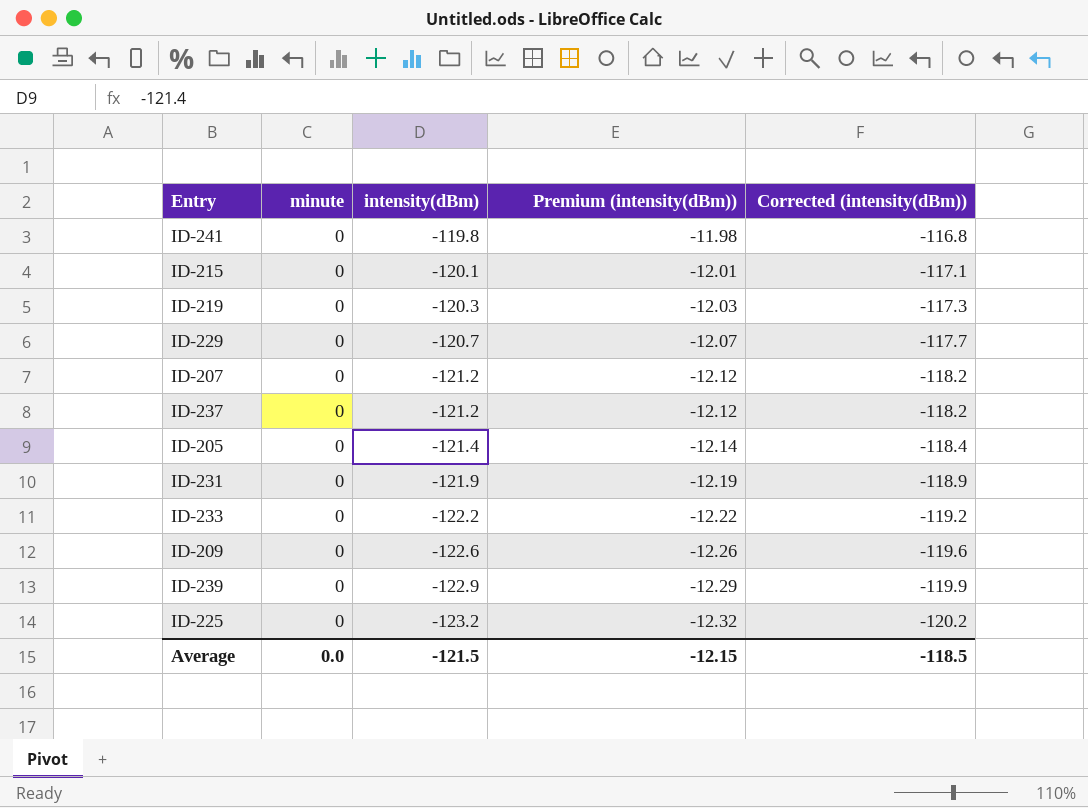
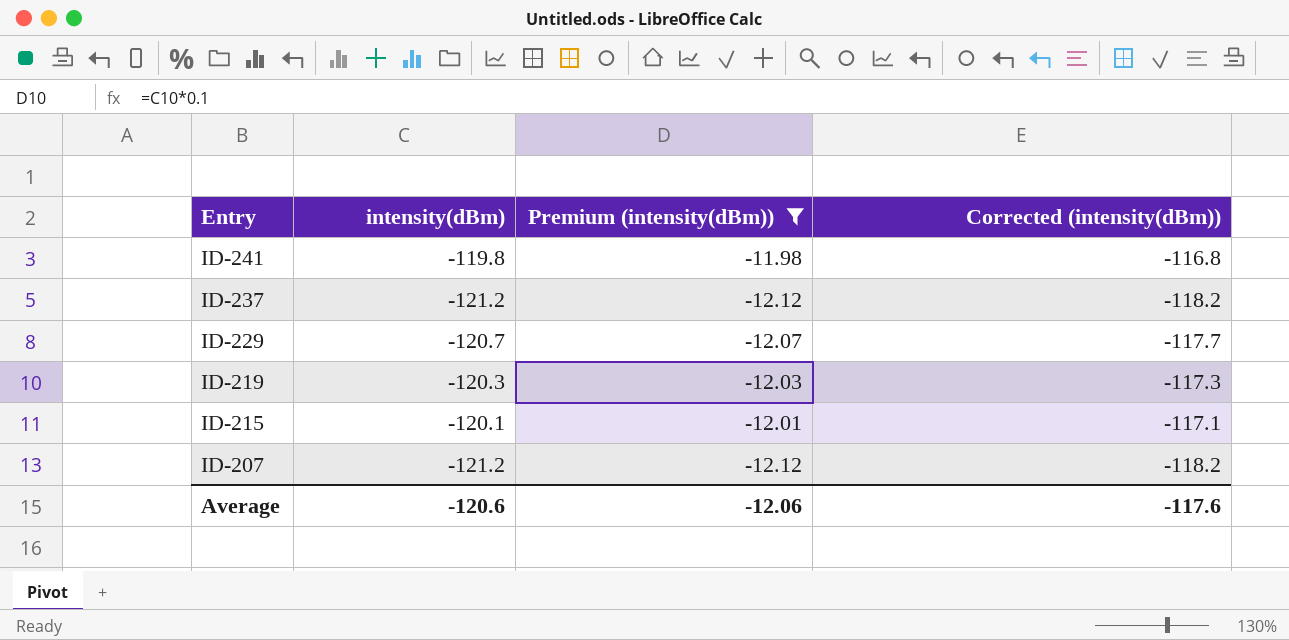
filter: none -> Premium (intensity(dBm)) >= -12.12
row order: intensity(dBm) descending -> Entry descending
column minute | position: 2 -> none
Average | intensity(dBm): -121.5 -> -120.6
Average | Premium (intensity(dBm)): -12.15 -> -12.06
Average | Corrected (intensity(dBm)): -118.5 -> -117.6

